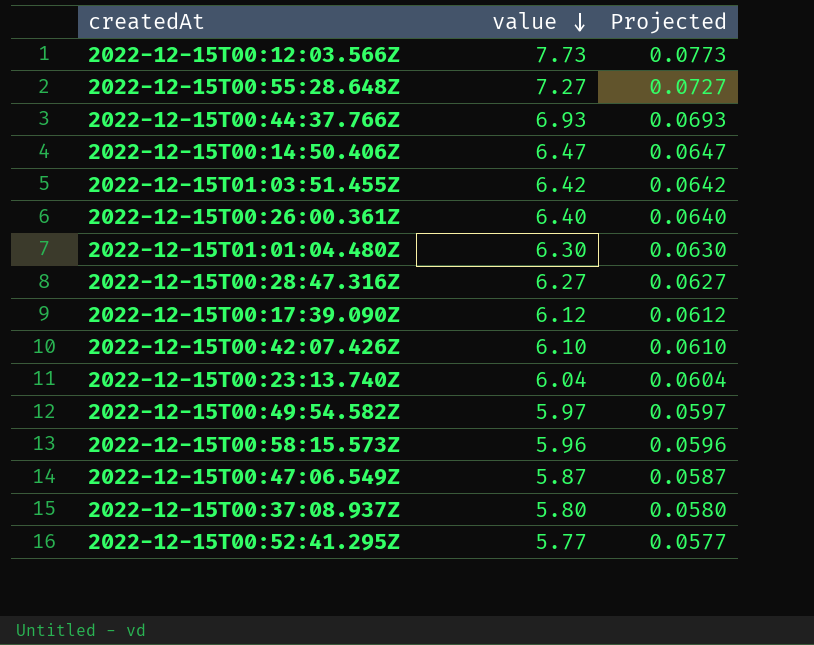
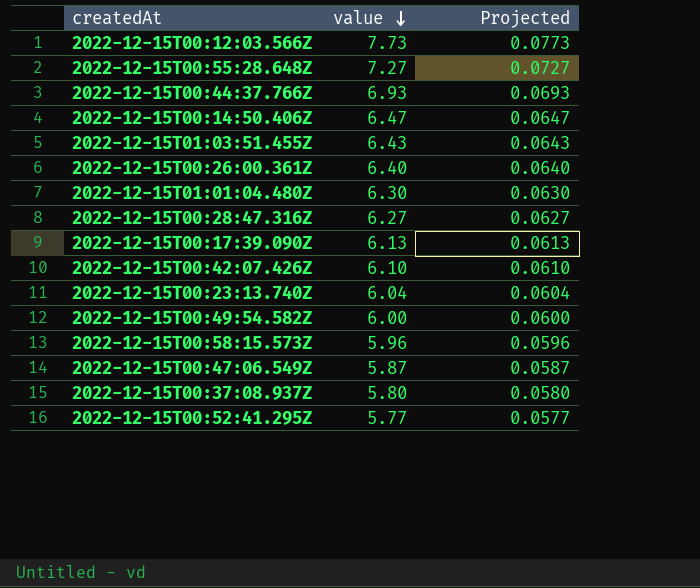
2022-12-15T01:03:51.455Z | value: 6.42 -> 6.43
2022-12-15T01:03:51.455Z | Projected: 0.0642 -> 0.0643
2022-12-15T00:17:39.090Z | value: 6.12 -> 6.13
2022-12-15T00:17:39.090Z | Projected: 0.0612 -> 0.0613
2022-12-15T00:49:54.582Z | value: 5.97 -> 6.00
2022-12-15T00:49:54.582Z | Projected: 0.0597 -> 0.0600

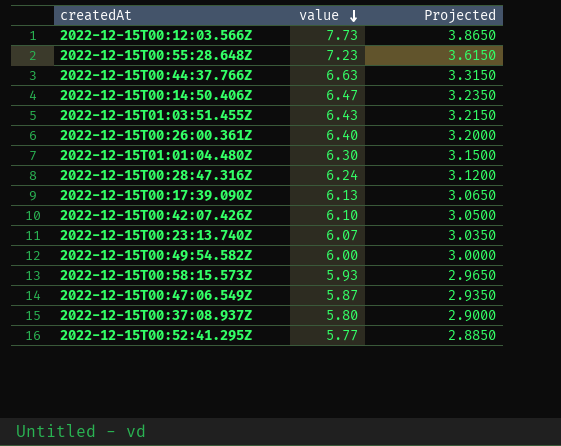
column Projected | formula: [value] * 0.01 -> [value] * 0.5
2022-12-15T00:55:28.648Z | value: 7.27 -> 7.23
2022-12-15T00:44:37.766Z | value: 6.93 -> 6.63
2022-12-15T00:28:47.316Z | value: 6.27 -> 6.24
2022-12-15T00:23:13.740Z | value: 6.04 -> 6.07
2022-12-15T00:58:15.573Z | value: 5.96 -> 5.93

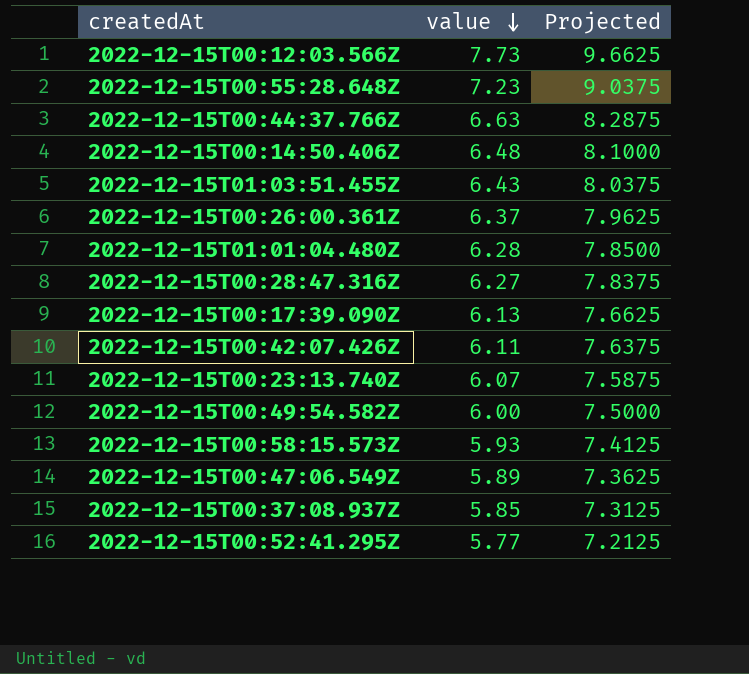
column Projected | formula: [value] * 0.5 -> [value] * 1.25
2022-12-15T00:14:50.406Z | value: 6.47 -> 6.48
2022-12-15T00:26:00.361Z | value: 6.40 -> 6.37
2022-12-15T01:01:04.480Z | value: 6.30 -> 6.28
2022-12-15T00:28:47.316Z | value: 6.24 -> 6.27
2022-12-15T00:42:07.426Z | value: 6.10 -> 6.11
2022-12-15T00:47:06.549Z | value: 5.87 -> 5.89
2022-12-15T00:37:08.937Z | value: 5.80 -> 5.85

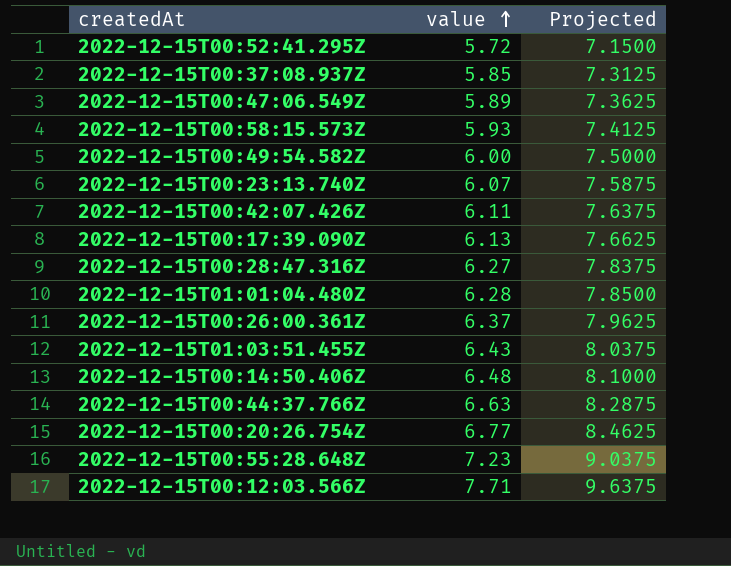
row order: value descending -> value ascending
2022-12-15T00:52:41.295Z | value: 5.77 -> 5.72
2022-12-15T00:52:41.295Z | Projected: 7.2125 -> 7.1500
row 2022-12-15T00:20:26.754Z: none -> 6.77 | 8.4625
2022-12-15T00:12:03.566Z | value: 7.73 -> 7.71
2022-12-15T00:12:03.566Z | Projected: 9.6625 -> 9.6375

